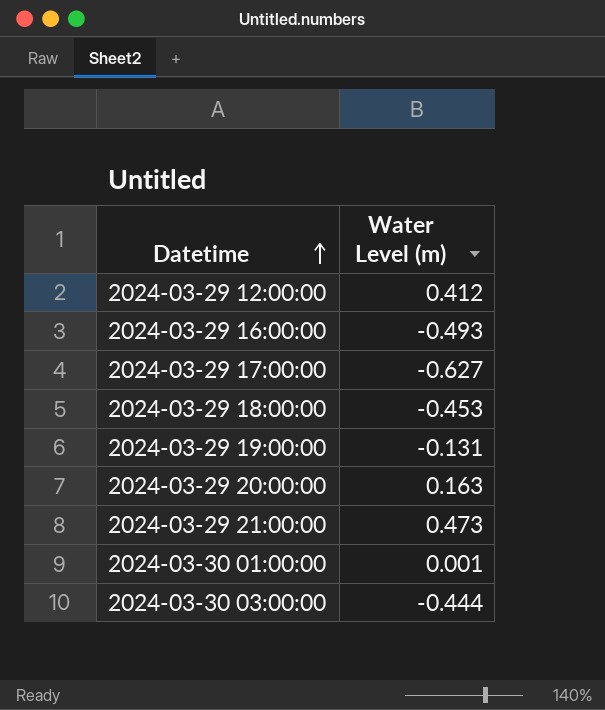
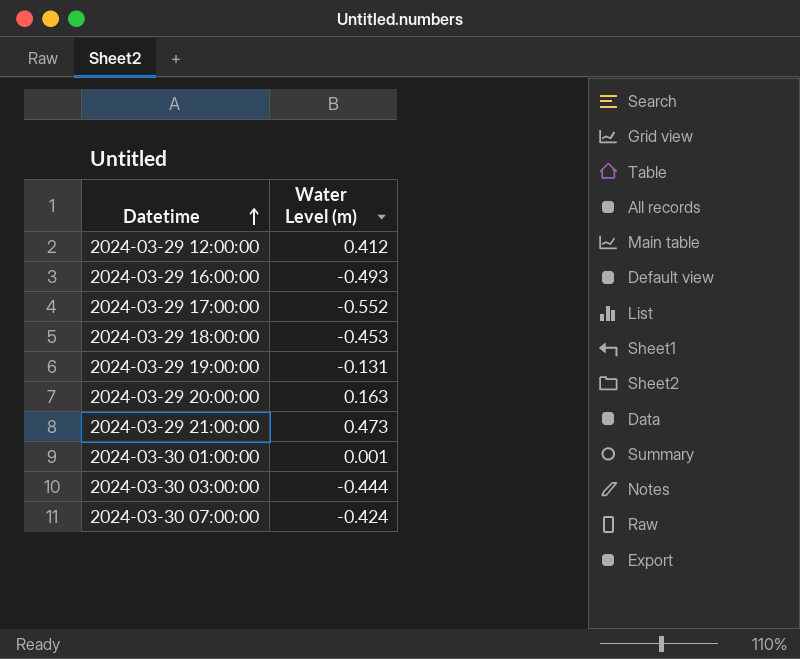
2024-03-29 17:00:00 | Water Level (m): -0.627 -> -0.552
row 2024-03-30 07:00:00: none -> -0.424

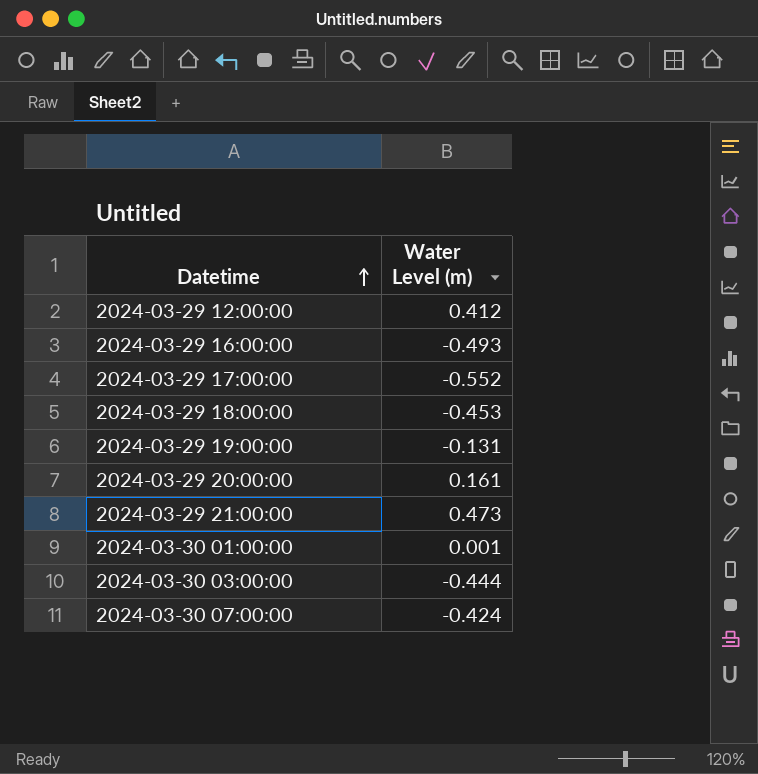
2024-03-29 20:00:00 | Water Level (m): 0.163 -> 0.161

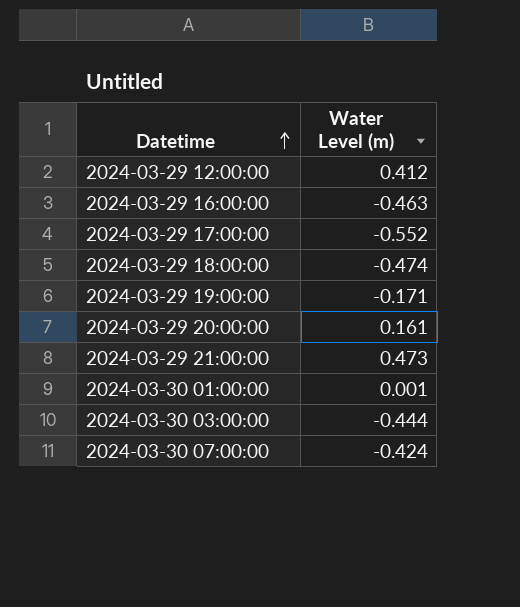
2024-03-29 16:00:00 | Water Level (m): -0.493 -> -0.463
2024-03-29 18:00:00 | Water Level (m): -0.453 -> -0.474
2024-03-29 19:00:00 | Water Level (m): -0.131 -> -0.171

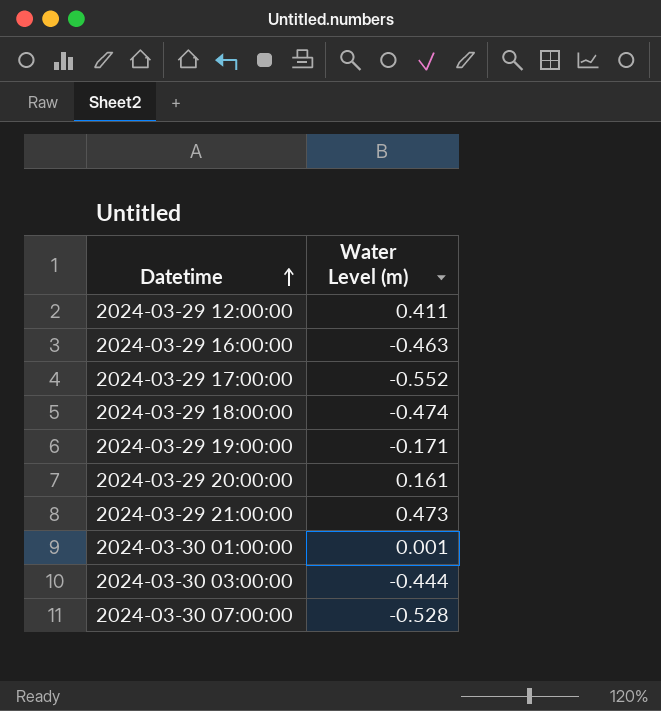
2024-03-29 12:00:00 | Water Level (m): 0.412 -> 0.411
2024-03-30 07:00:00 | Water Level (m): -0.424 -> -0.528

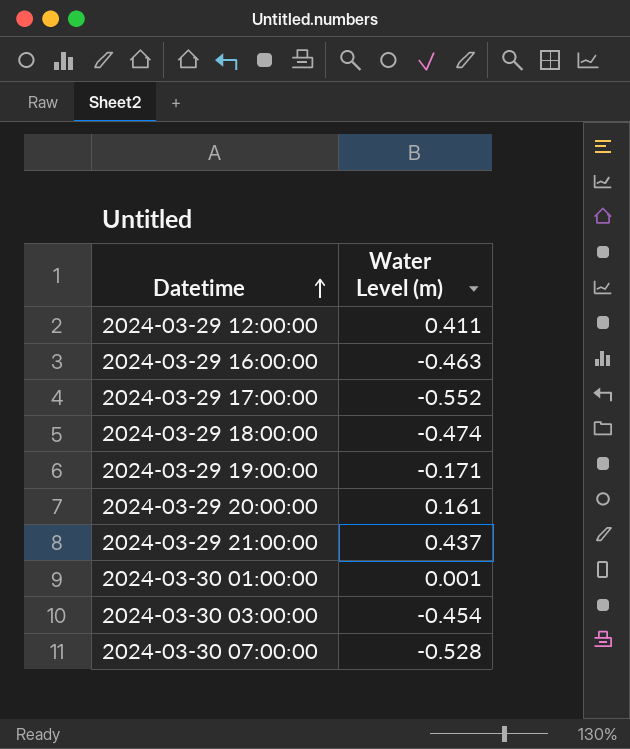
2024-03-29 21:00:00 | Water Level (m): 0.473 -> 0.437
2024-03-30 03:00:00 | Water Level (m): -0.444 -> -0.454

